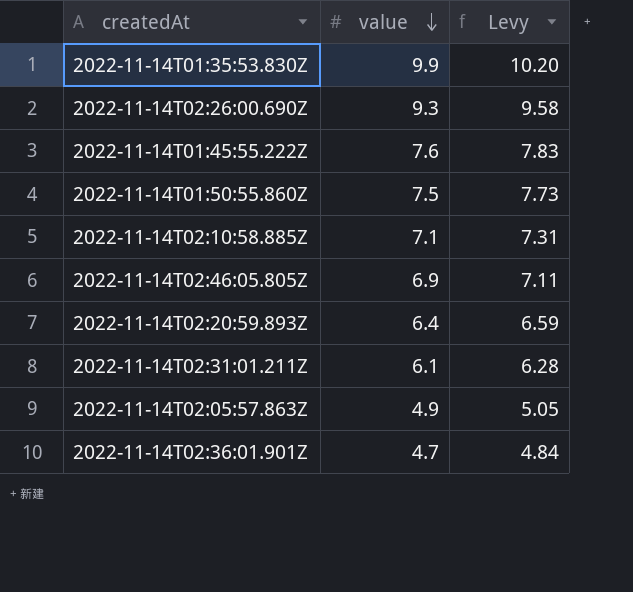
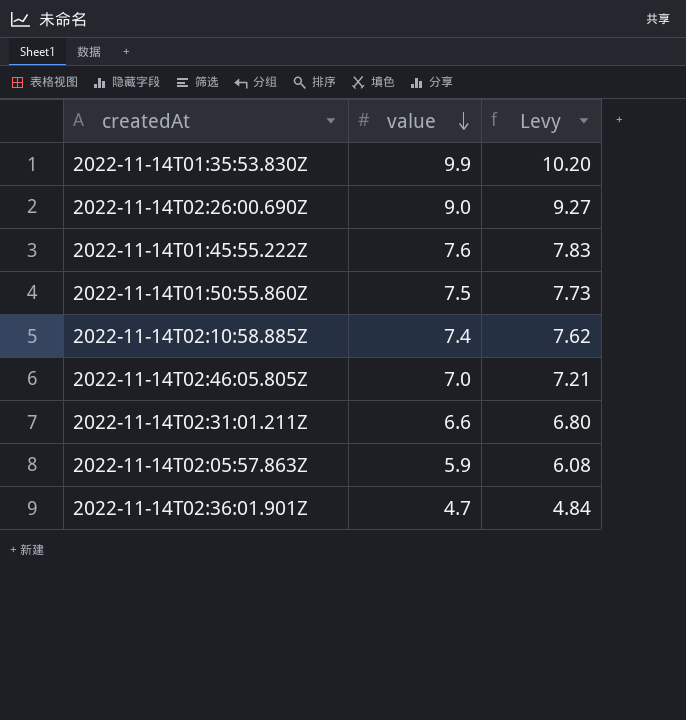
row 2022-11-14T02:20:59.893Z: 6.4 | 6.59 -> none
2022-11-14T02:26:00.690Z | value: 9.3 -> 9.0
2022-11-14T02:26:00.690Z | Levy: 9.58 -> 9.27
2022-11-14T02:10:58.885Z | value: 7.1 -> 7.4
2022-11-14T02:10:58.885Z | Levy: 7.31 -> 7.62
2022-11-14T02:46:05.805Z | value: 6.9 -> 7.0
2022-11-14T02:46:05.805Z | Levy: 7.11 -> 7.21
2022-11-14T02:31:01.211Z | value: 6.1 -> 6.6
2022-11-14T02:31:01.211Z | Levy: 6.28 -> 6.80
2022-11-14T02:05:57.863Z | value: 4.9 -> 5.9
2022-11-14T02:05:57.863Z | Levy: 5.05 -> 6.08

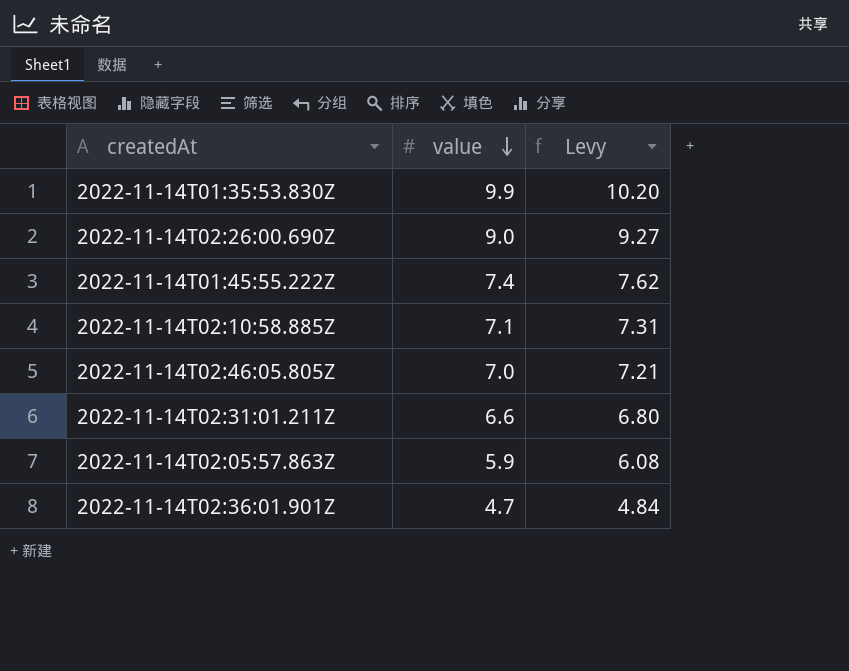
row 2022-11-14T01:50:55.860Z: 7.5 | 7.73 -> none
2022-11-14T01:45:55.222Z | value: 7.6 -> 7.4
2022-11-14T01:45:55.222Z | Levy: 7.83 -> 7.62
2022-11-14T02:10:58.885Z | value: 7.4 -> 7.1
2022-11-14T02:10:58.885Z | Levy: 7.62 -> 7.31

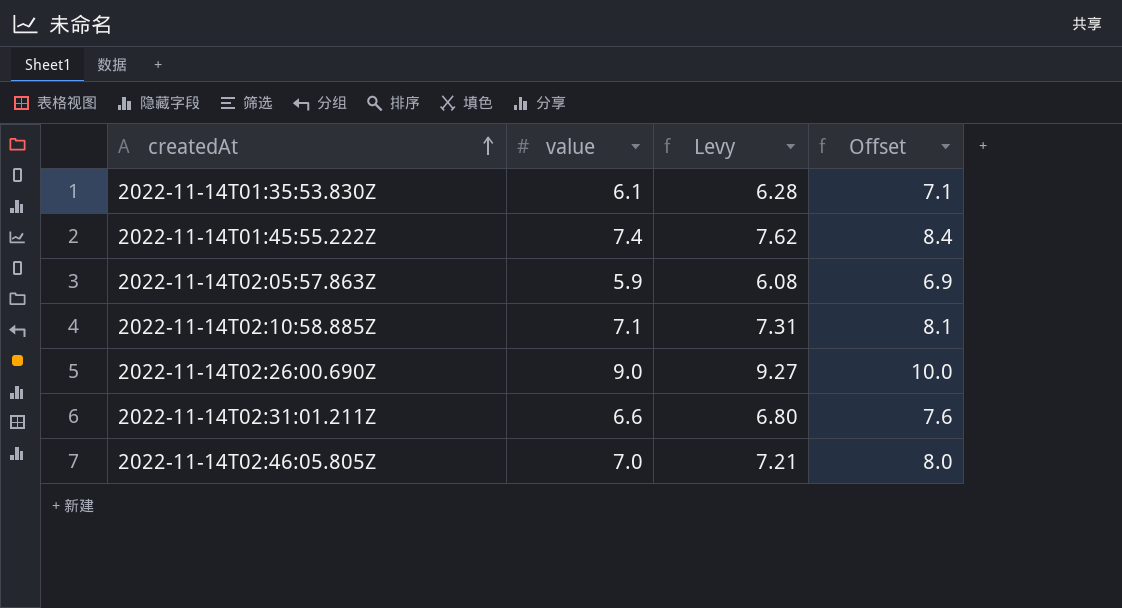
row order: value descending -> createdAt ascending
column Offset | formula: none -> [value] + 1
row 2022-11-14T02:36:01.901Z: 4.7 | 4.84 -> none
2022-11-14T01:35:53.830Z | value: 9.9 -> 6.1
2022-11-14T01:35:53.830Z | Levy: 10.20 -> 6.28

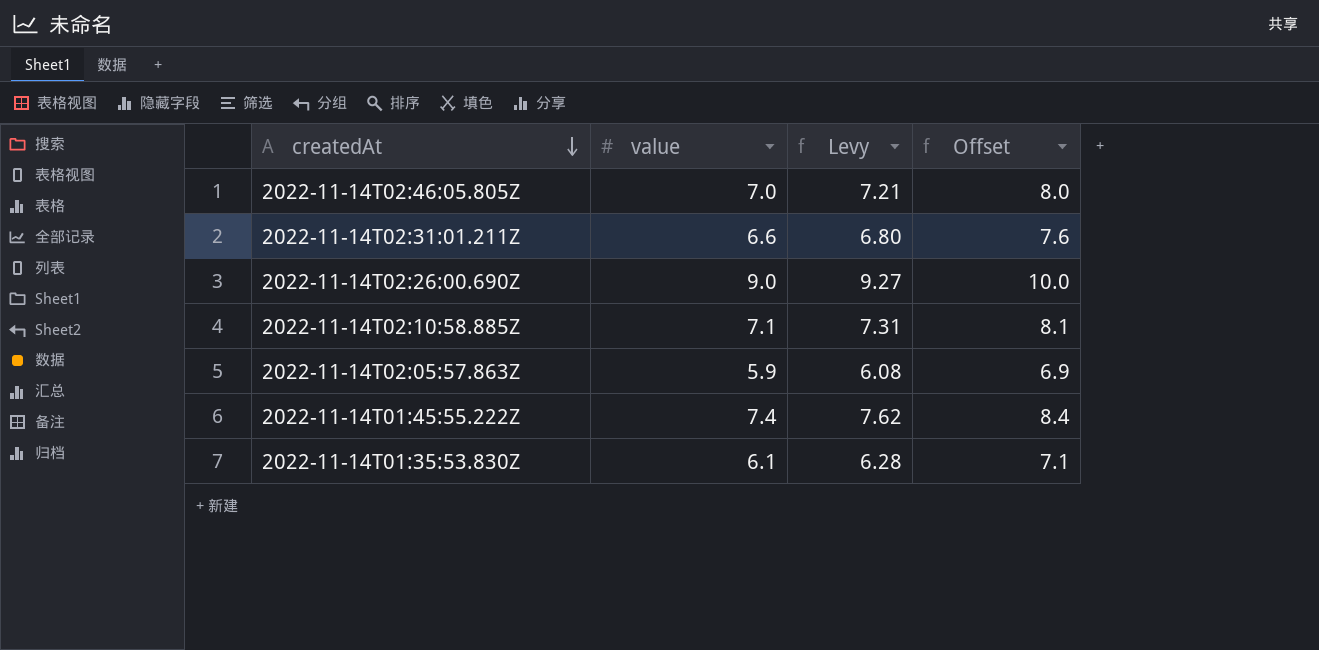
row order: createdAt ascending -> createdAt descending

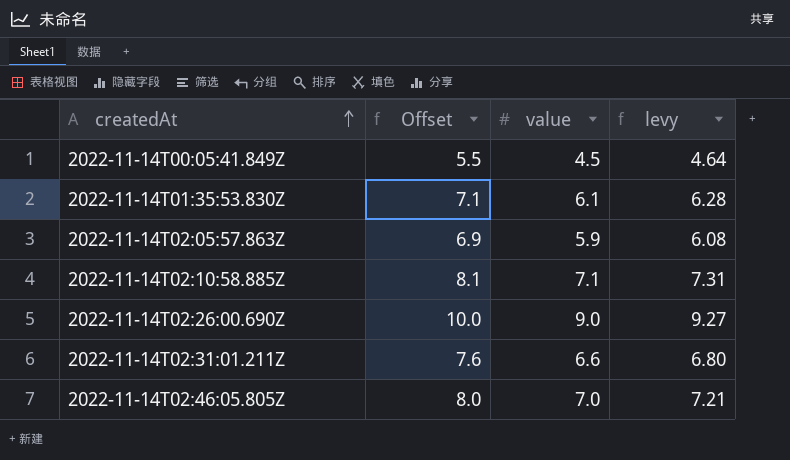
row order: createdAt descending -> createdAt ascending
column Offset | position: 4 -> 2
column name: Levy -> levy
row 2022-11-14T01:45:55.222Z: 7.4 | 7.62 | 8.4 -> none
row 2022-11-14T00:05:41.849Z: none -> 5.5 | 4.5 | 4.64

